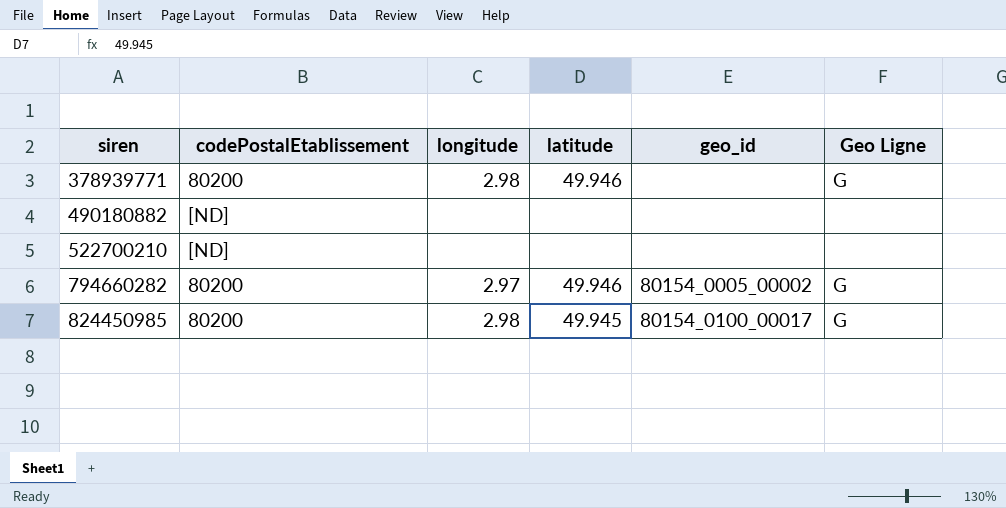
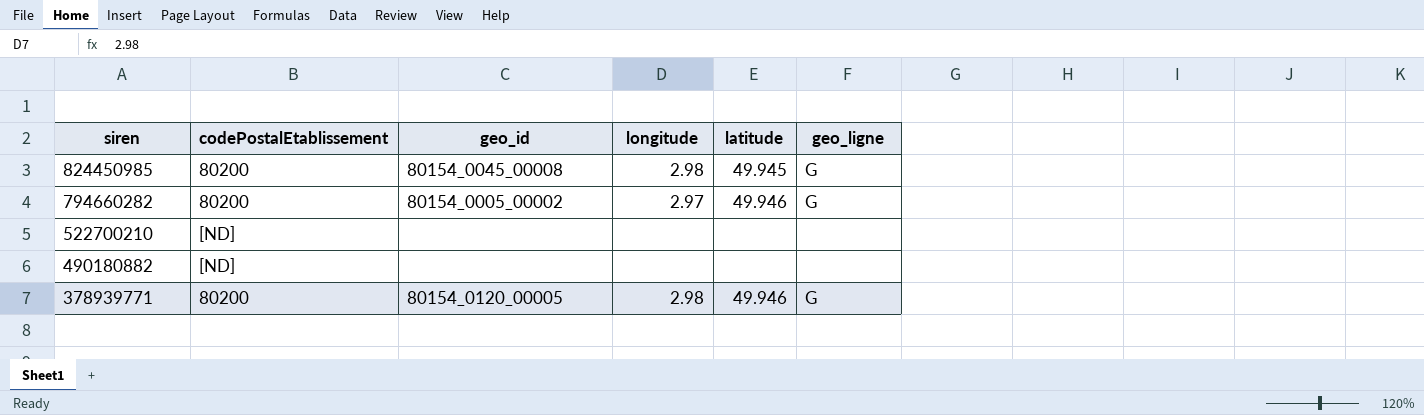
row order: siren ascending -> siren descending
column geo_id | position: 5 -> 3
column name: Geo Ligne -> geo_ligne
824450985 | geo_id: 80154_0100_00017 -> 80154_0045_00008
378939771 | geo_id: none -> 80154_0120_00005

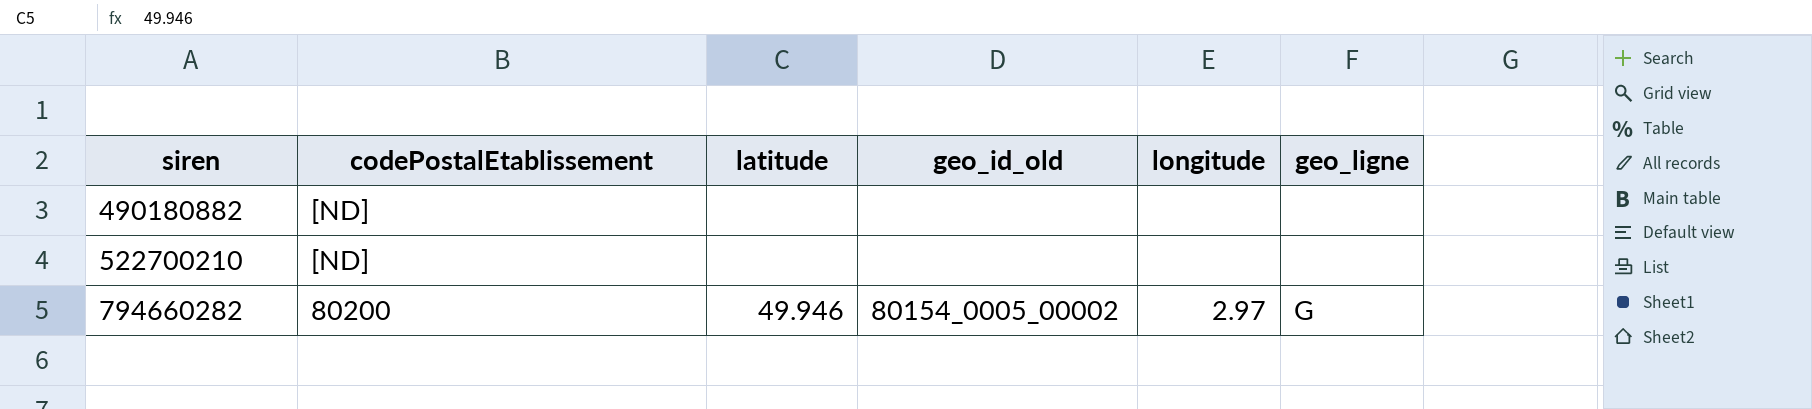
row order: siren descending -> siren ascending
column latitude | position: 5 -> 3
column name: geo_id -> geo_id_old
row 824450985: 80200 | 80154_0045_00008 | 2.98 | 49.945 | G -> none
row 378939771: 80200 | 80154_0120_00005 | 2.98 | 49.946 | G -> none

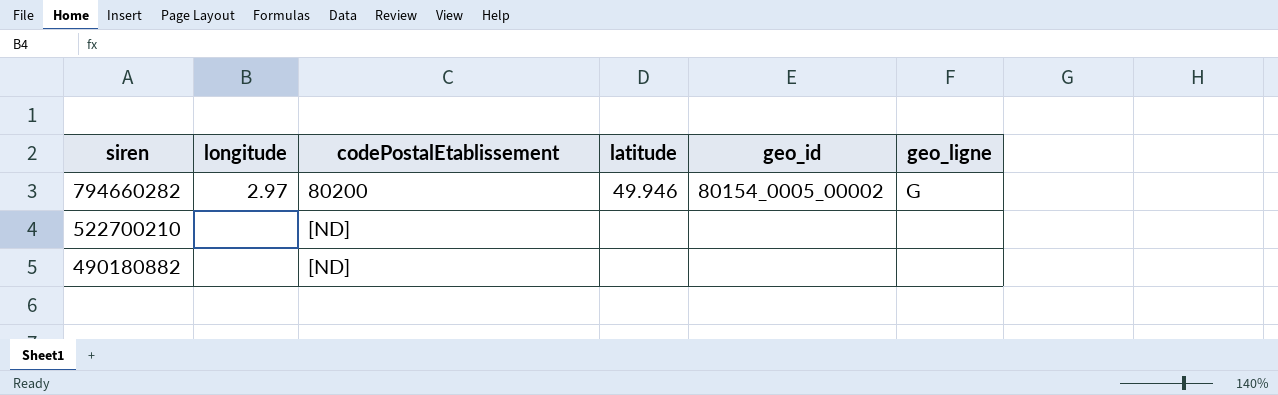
row order: siren ascending -> siren descending
column longitude | position: 5 -> 2
column name: geo_id_old -> geo_id

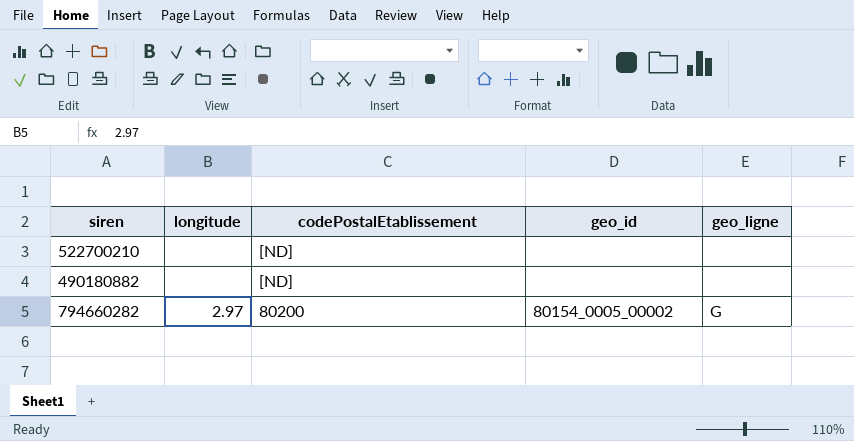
row order: siren descending -> codePostalEtablissement descending
column latitude | position: 4 -> none

